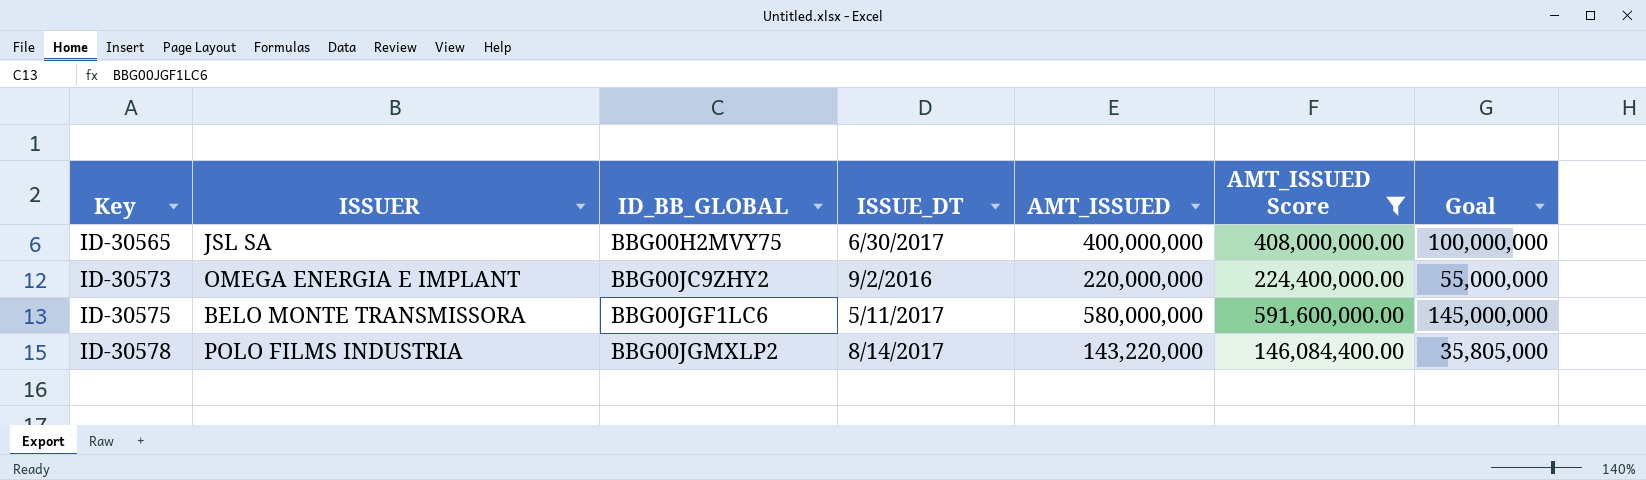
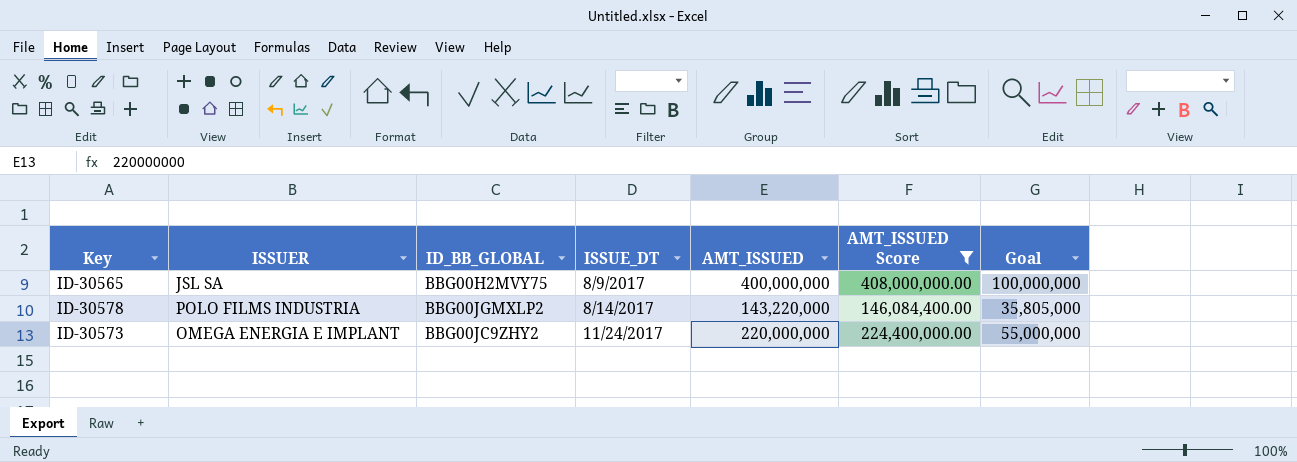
row order: Key ascending -> ISSUE_DT ascending
row ID-30575: BELO MONTE TRANSMISSORA | BBG00JGF1LC6 | 5/11/2017 | 580,000,000 | 591,600,000.00 | 145,000,000 -> none
ID-30565 | ISSUE_DT: 6/30/2017 -> 8/9/2017
ID-30573 | ISSUE_DT: 9/2/2016 -> 11/24/2017

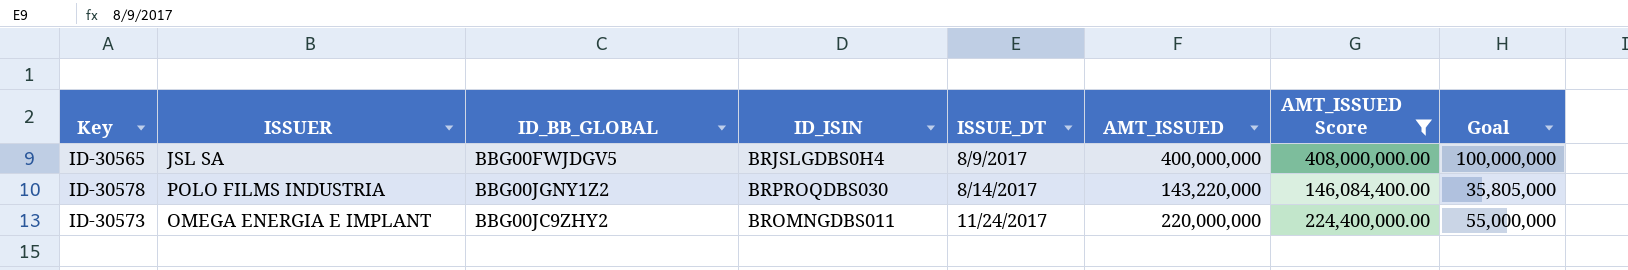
column ID_ISIN | position: none -> 4
ID-30565 | ID_BB_GLOBAL: BBG00H2MVY75 -> BBG00FWJDGV5
ID-30578 | ID_BB_GLOBAL: BBG00JGMXLP2 -> BBG00JGNY1Z2

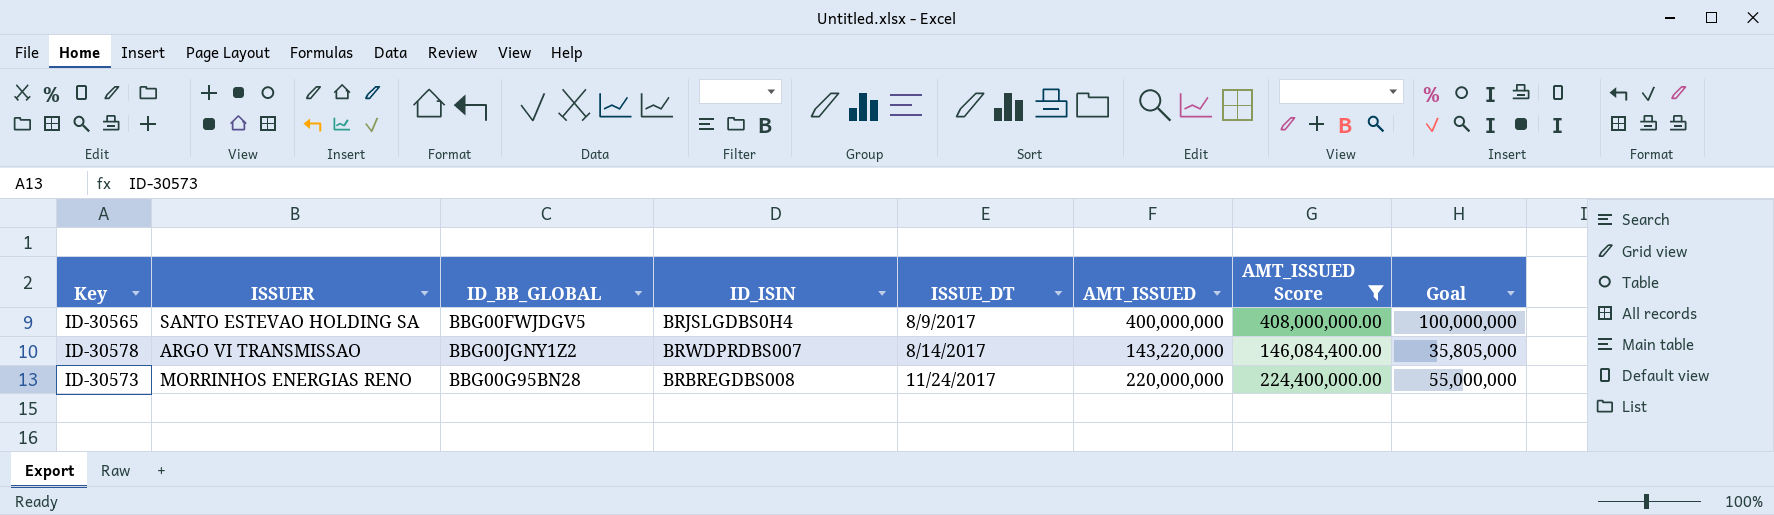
ID-30565 | ISSUER: JSL SA -> SANTO ESTEVAO HOLDING SA
ID-30578 | ISSUER: POLO FILMS INDUSTRIA -> ARGO VI TRANSMISSAO
ID-30578 | ID_ISIN: BRPROQDBS030 -> BRWDPRDBS007
ID-30573 | ISSUER: OMEGA ENERGIA E IMPLANT -> MORRINHOS ENERGIAS RENO
ID-30573 | ID_BB_GLOBAL: BBG00JC9ZHY2 -> BBG00G95BN28
ID-30573 | ID_ISIN: BROMNGDBS011 -> BRBREGDBS008

